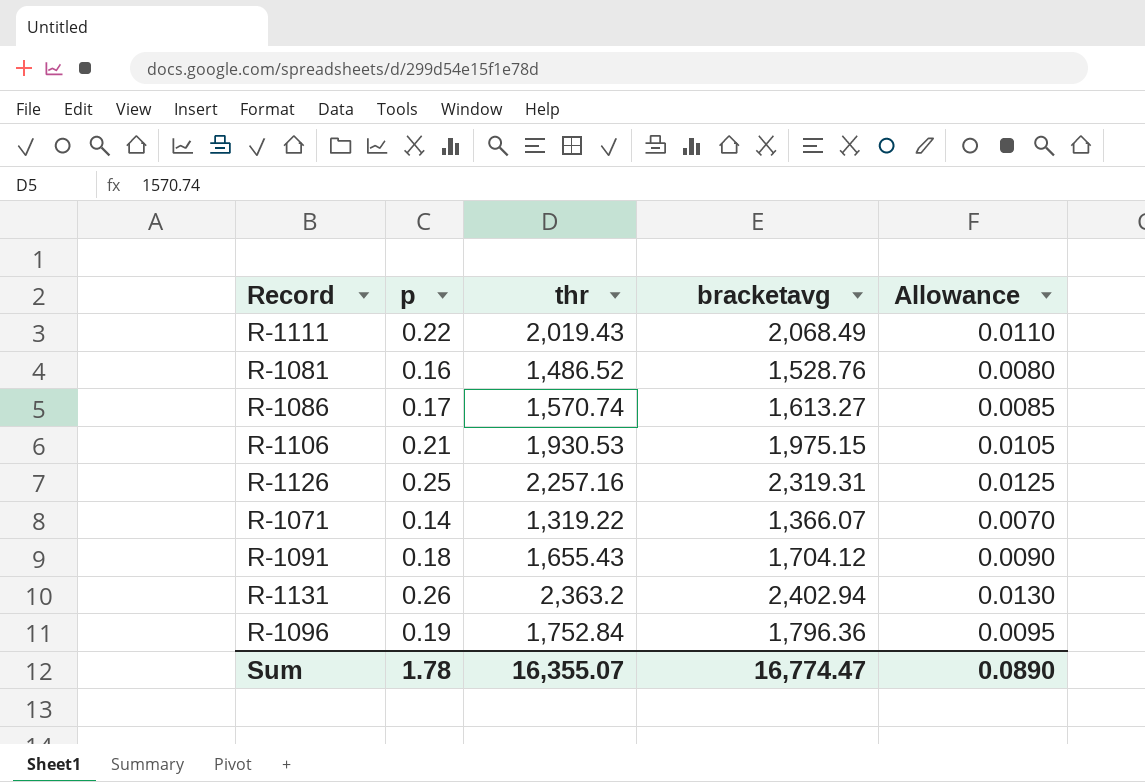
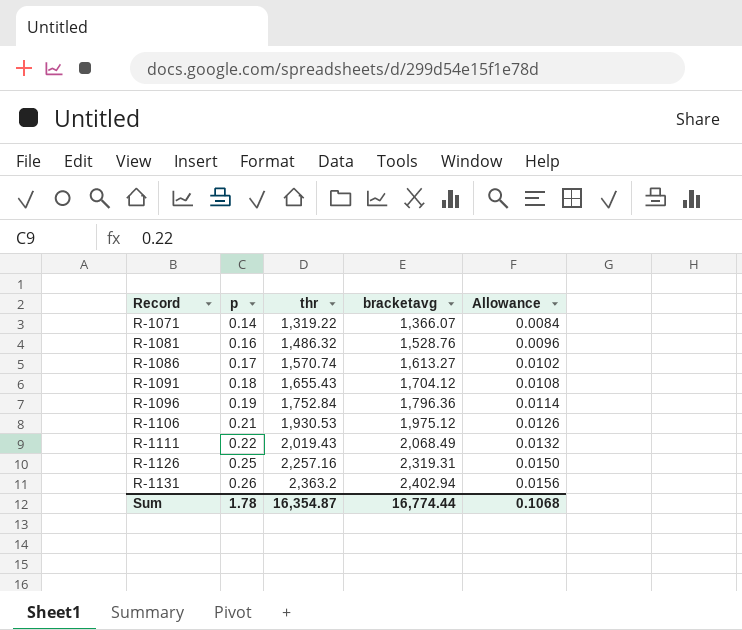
row order: none -> Record ascending
column Allowance | formula: [p] * 0.05 -> [p] * 0.06
R-1081 | thr: 1,486.52 -> 1,486.32
R-1106 | bracketavg: 1,975.15 -> 1,975.12
Sum | thr: 16,355.07 -> 16,354.87
Sum | bracketavg: 16,774.47 -> 16,774.44
Sum | Allowance: 0.0890 -> 0.1068

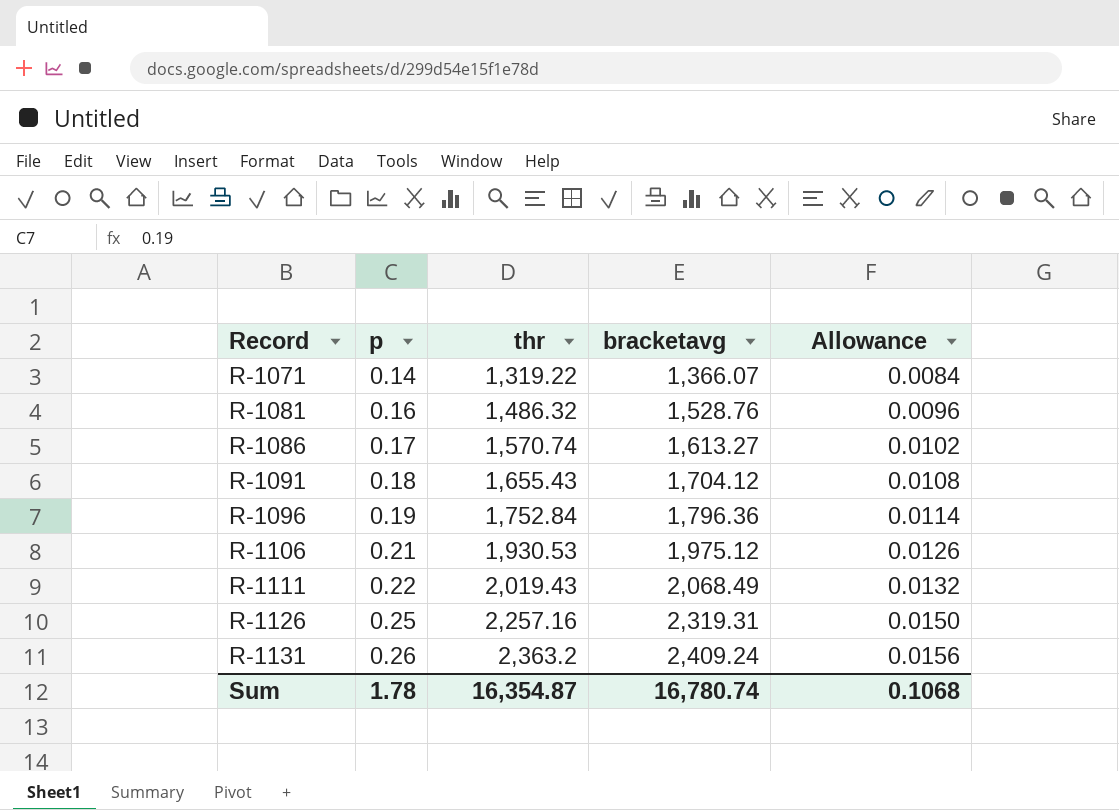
R-1131 | bracketavg: 2,402.94 -> 2,409.24
Sum | bracketavg: 16,774.44 -> 16,780.74

